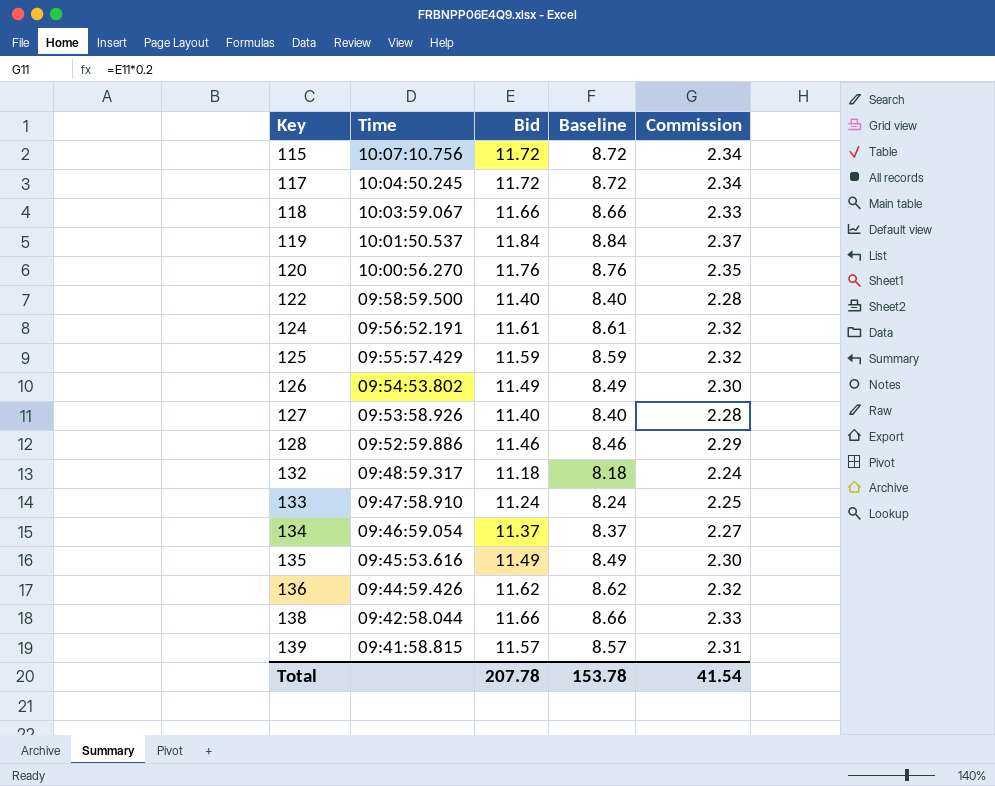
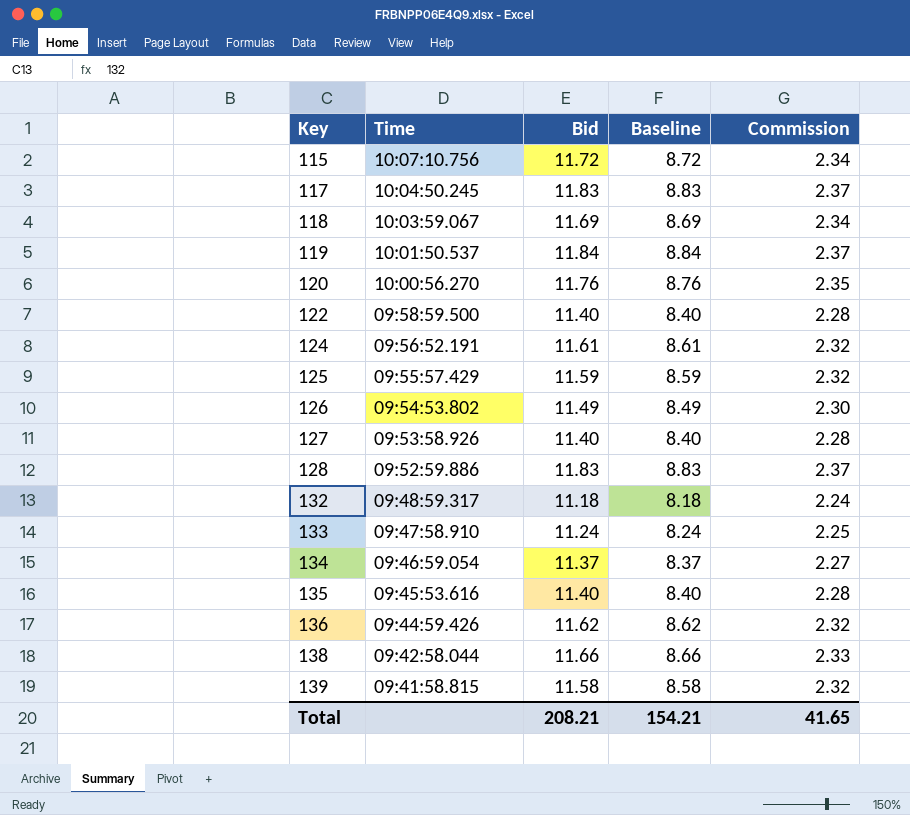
117 | Bid: 11.72 -> 11.83
117 | Baseline: 8.72 -> 8.83
117 | Commission: 2.34 -> 2.37
118 | Bid: 11.66 -> 11.69
118 | Baseline: 8.66 -> 8.69
118 | Commission: 2.33 -> 2.34
128 | Bid: 11.46 -> 11.83
128 | Baseline: 8.46 -> 8.83
128 | Commission: 2.29 -> 2.37
135 | Bid: 11.49 -> 11.40
135 | Baseline: 8.49 -> 8.40
135 | Commission: 2.30 -> 2.28
139 | Bid: 11.57 -> 11.58
139 | Baseline: 8.57 -> 8.58
139 | Commission: 2.31 -> 2.32
Total | Bid: 207.78 -> 208.21
Total | Baseline: 153.78 -> 154.21
Total | Commission: 41.54 -> 41.65

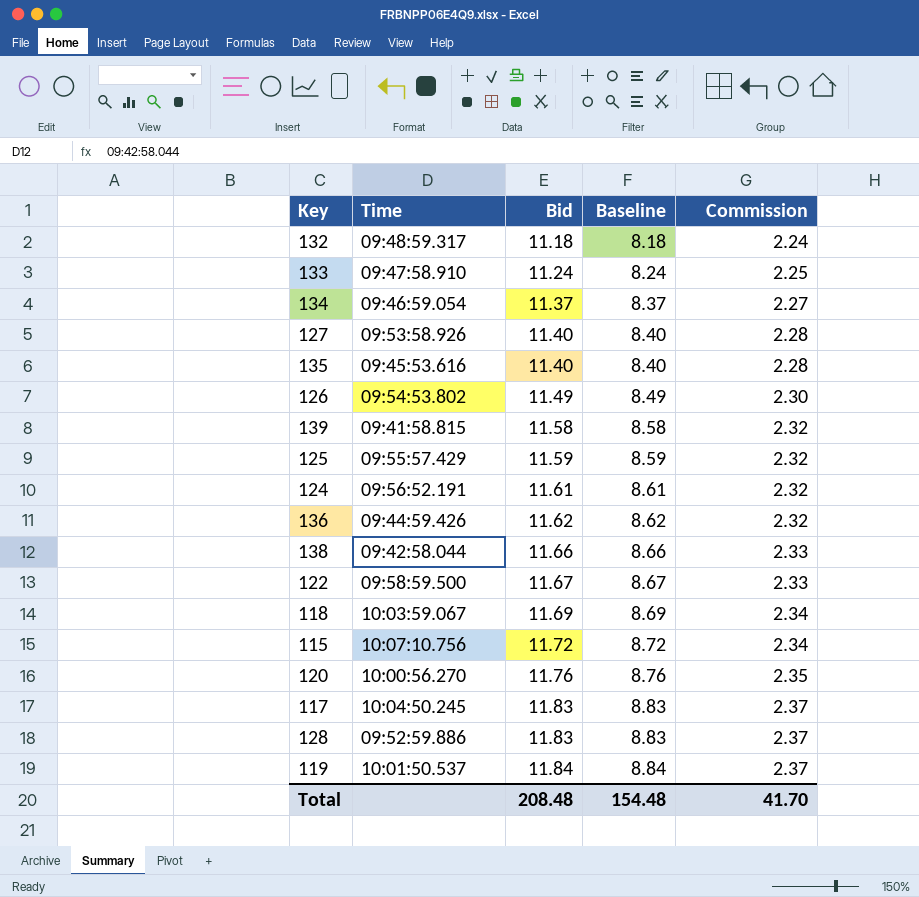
row order: Key ascending -> Bid ascending
122 | Bid: 11.40 -> 11.67
122 | Baseline: 8.40 -> 8.67
122 | Commission: 2.28 -> 2.33
Total | Bid: 208.21 -> 208.48
Total | Baseline: 154.21 -> 154.48
Total | Commission: 41.65 -> 41.70

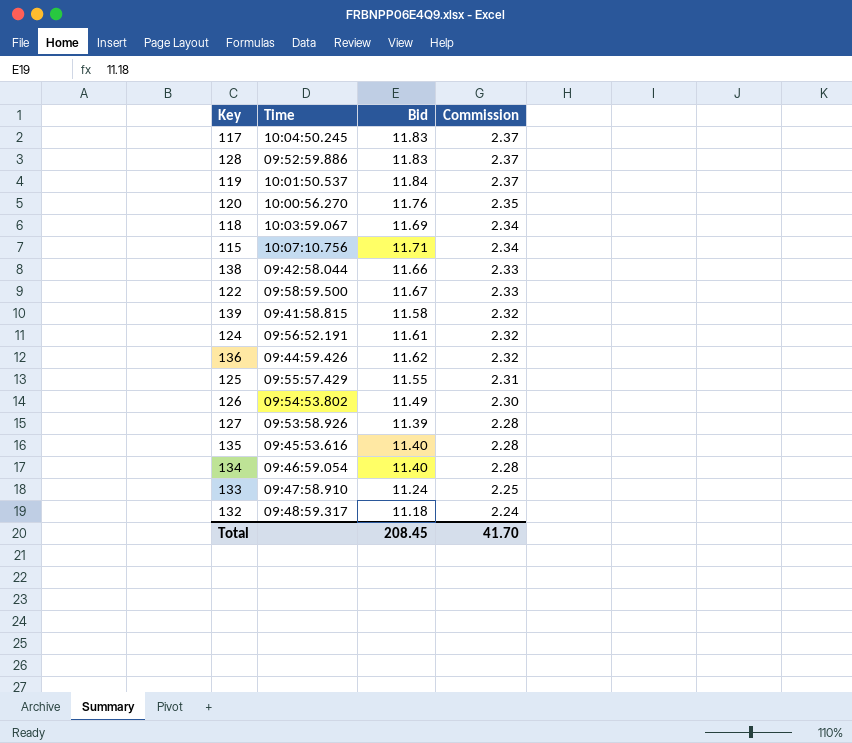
row order: Bid ascending -> Commission descending
column Baseline | formula: [Bid] - 3 -> none
115 | Bid: 11.72 -> 11.71
125 | Bid: 11.59 -> 11.55
125 | Commission: 2.32 -> 2.31
127 | Bid: 11.40 -> 11.39
134 | Bid: 11.37 -> 11.40
134 | Commission: 2.27 -> 2.28
Total | Bid: 208.48 -> 208.45

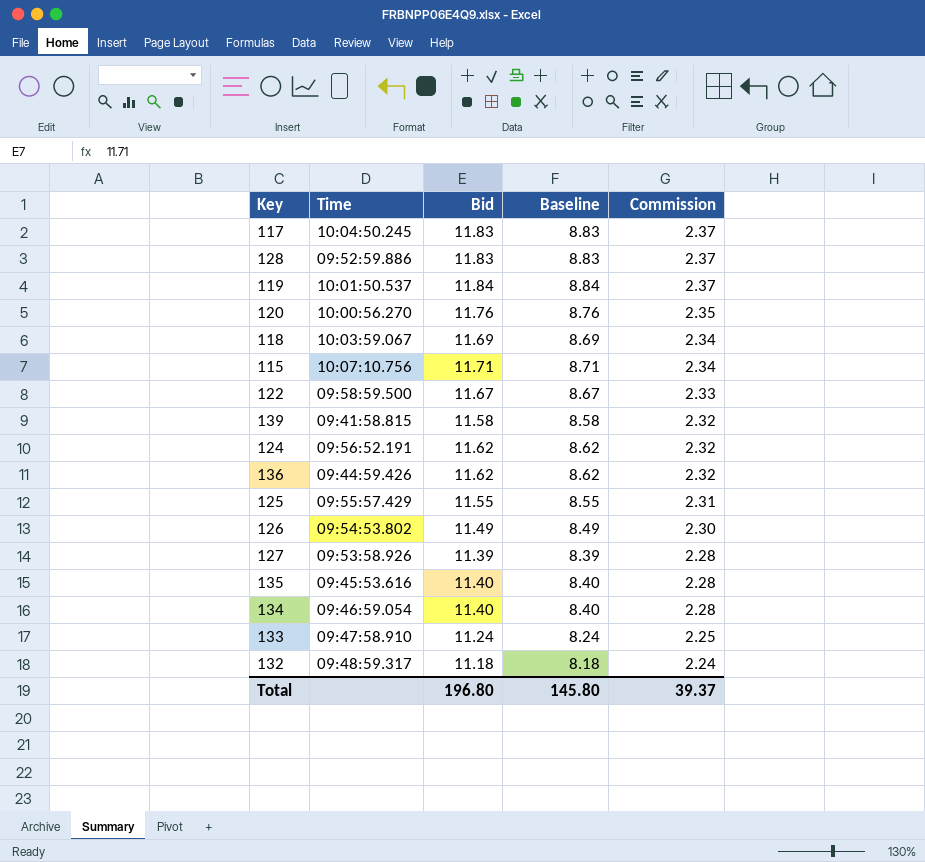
column Baseline | formula: none -> [Bid] - 3
row 138: 09:42:58.044 | 11.66 | 2.33 -> none
124 | Bid: 11.61 -> 11.62
Total | Bid: 208.45 -> 196.80
Total | Commission: 41.70 -> 39.37

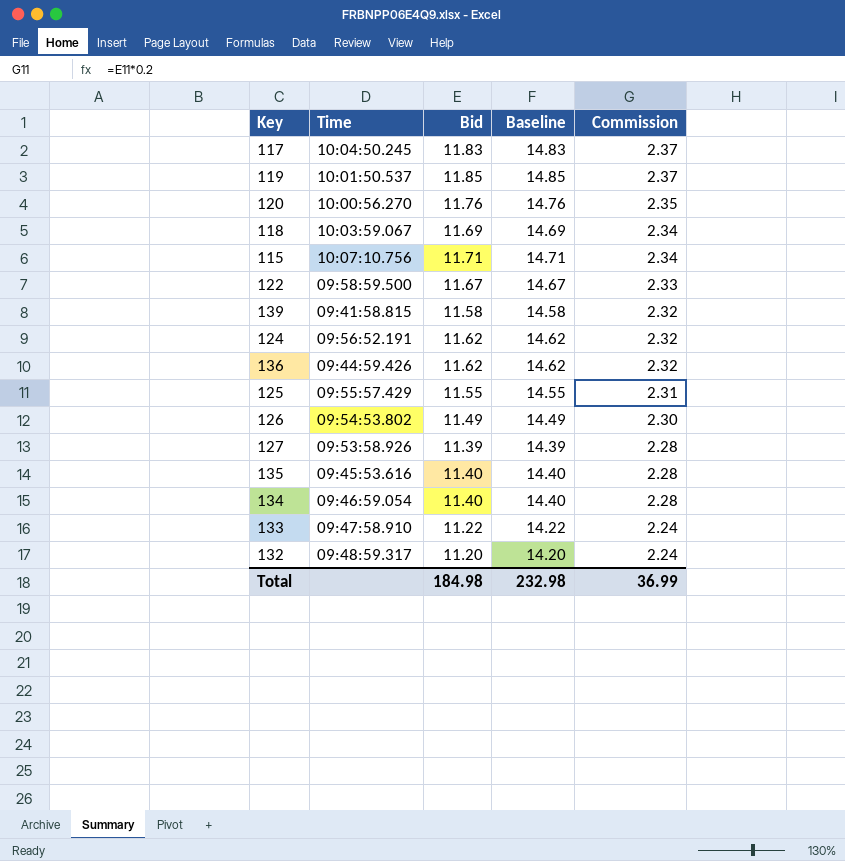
column Baseline | formula: [Bid] - 3 -> [Bid] + 3
row 128: 09:52:59.886 | 11.83 | 8.83 | 2.37 -> none
119 | Bid: 11.84 -> 11.85
133 | Bid: 11.24 -> 11.22
133 | Commission: 2.25 -> 2.24
132 | Bid: 11.18 -> 11.20
Total | Bid: 196.80 -> 184.98
Total | Baseline: 145.80 -> 232.98
Total | Commission: 39.37 -> 36.99

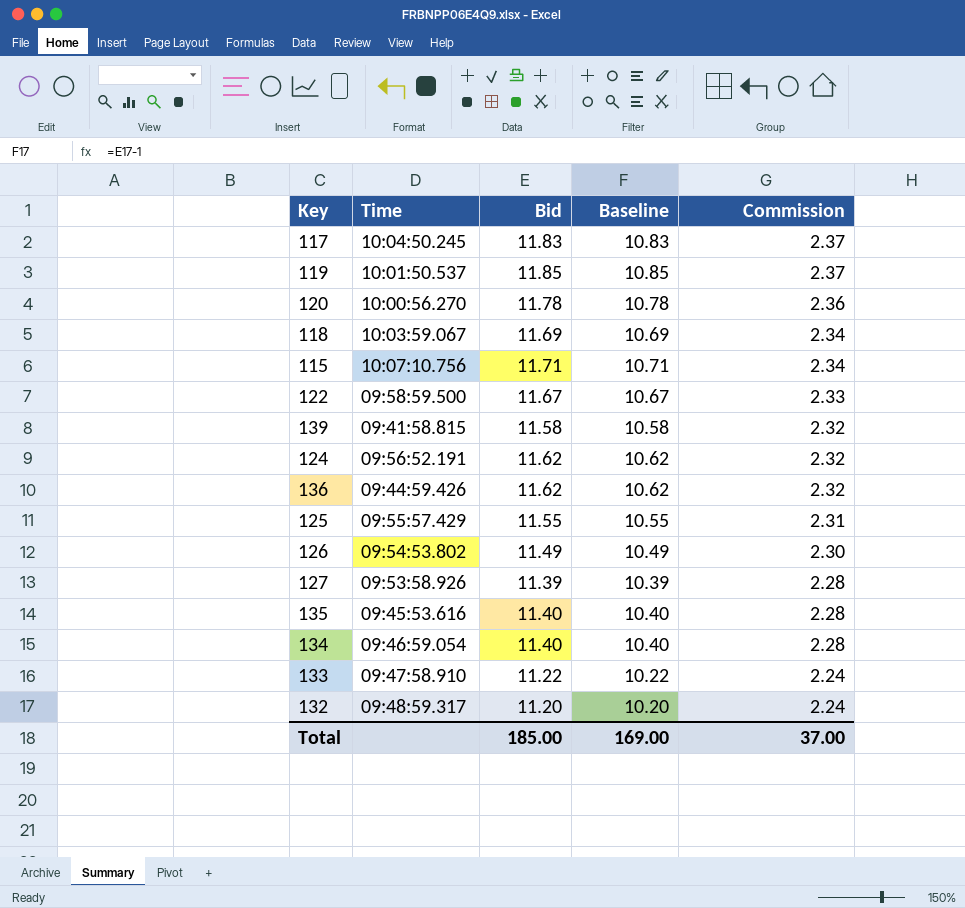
column Baseline | formula: [Bid] + 3 -> [Bid] - 1
120 | Bid: 11.76 -> 11.78
120 | Commission: 2.35 -> 2.36
Total | Bid: 184.98 -> 185.00
Total | Baseline: 232.98 -> 169.00
Total | Commission: 36.99 -> 37.00

